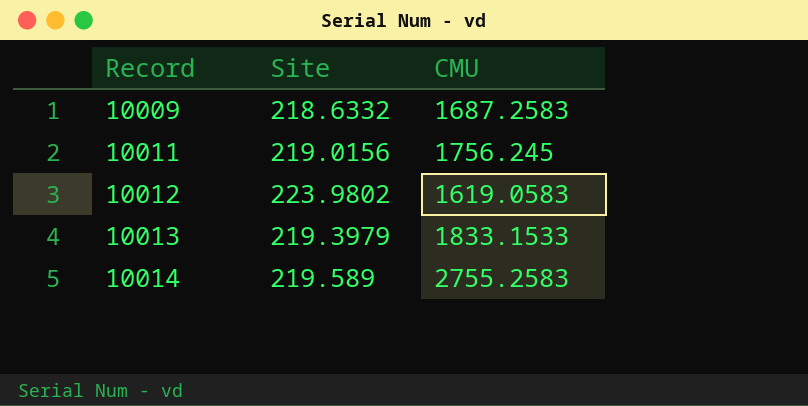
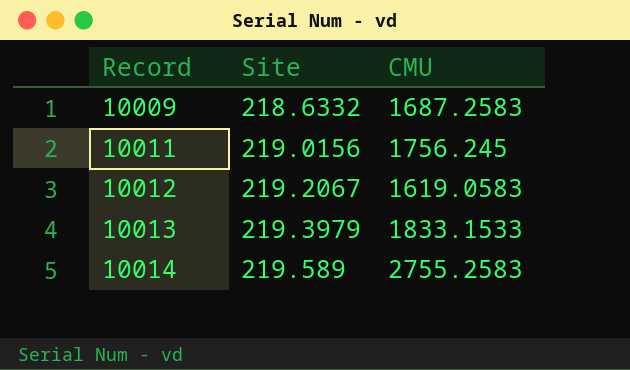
10012 | Site: 223.9802 -> 219.2067

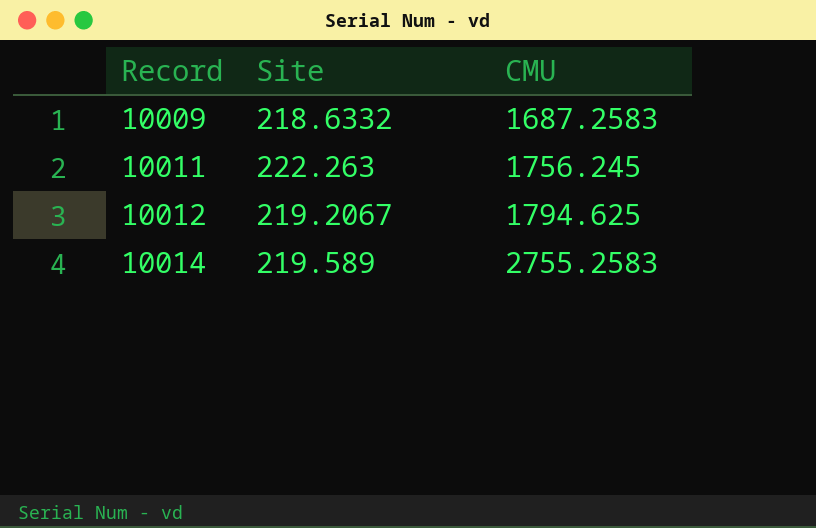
row 10013: 219.3979 | 1833.1533 -> none
10011 | Site: 219.0156 -> 222.263
10012 | CMU: 1619.0583 -> 1794.625

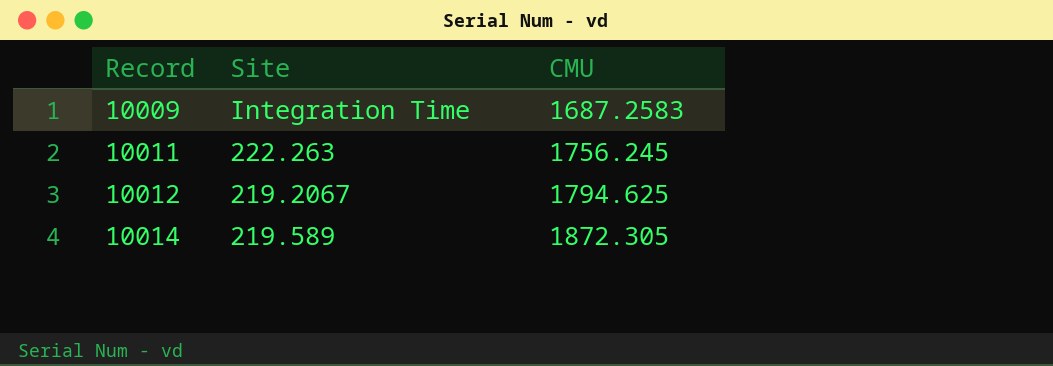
10009 | Site: 218.6332 -> Integration Time
10014 | CMU: 2755.2583 -> 1872.305

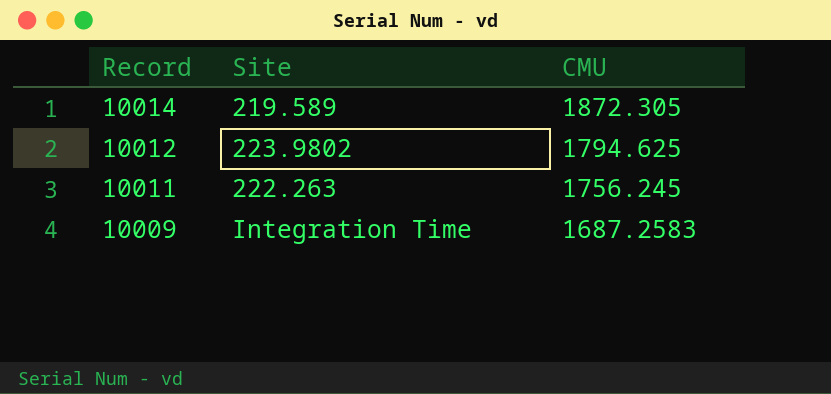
row order: Record ascending -> Record descending
10012 | Site: 219.2067 -> 223.9802

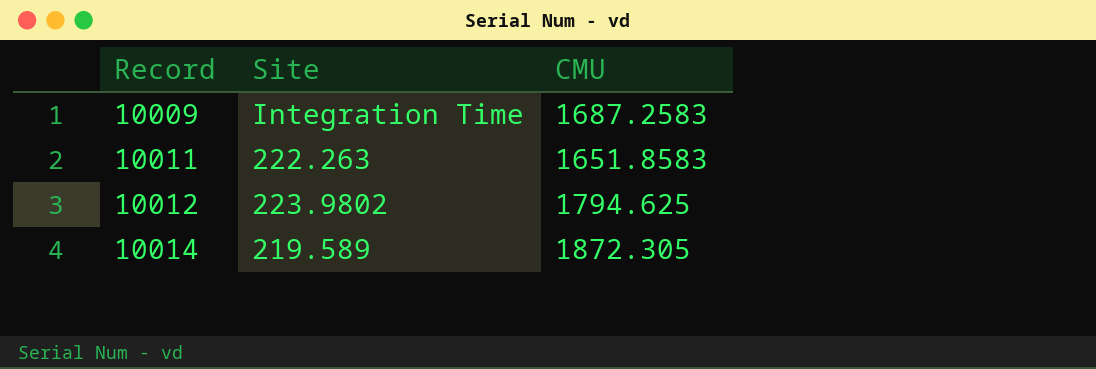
row order: Record descending -> Record ascending
10011 | CMU: 1756.245 -> 1651.8583

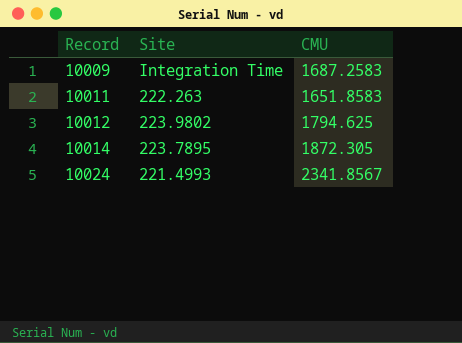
10014 | Site: 219.589 -> 223.7895
row 10024: none -> 221.4993 | 2341.8567

